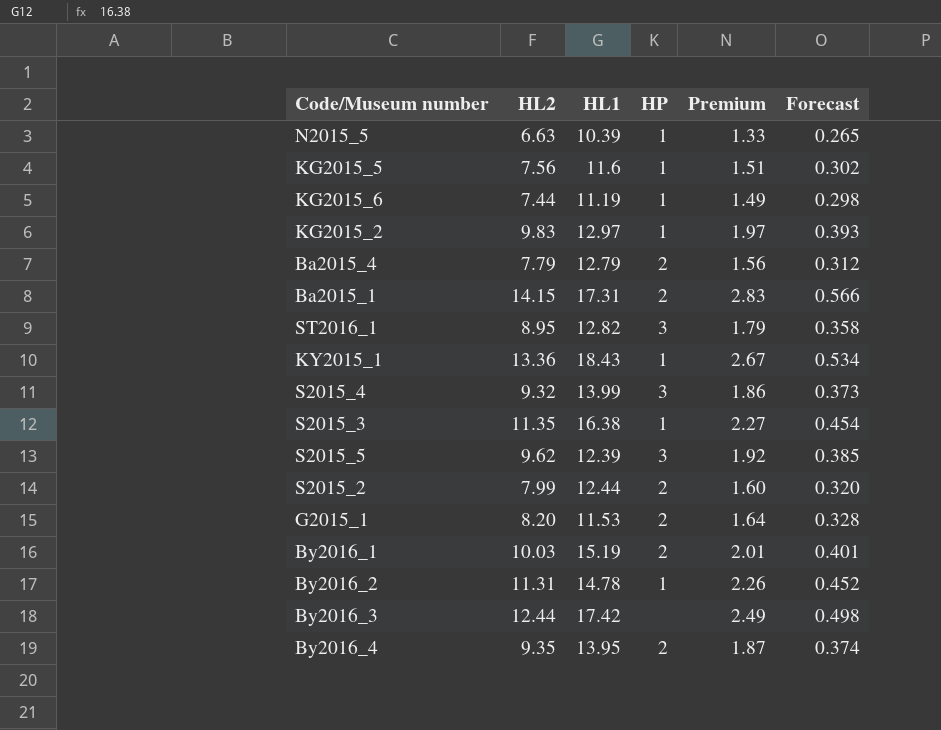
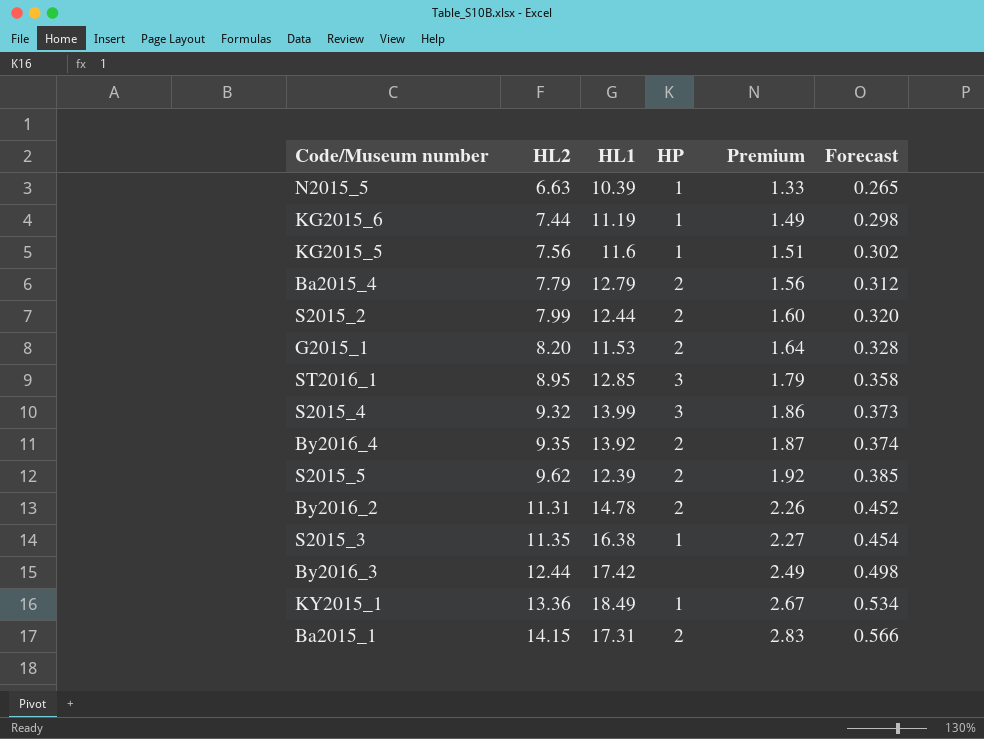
row order: none -> HL2 ascending
row KG2015_2: 9.83 | 12.97 | 1 | 1.97 | 0.393 -> none
row By2016_1: 10.03 | 15.19 | 2 | 2.01 | 0.401 -> none
ST2016_1 | HL1: 12.82 -> 12.85
By2016_4 | HL1: 13.95 -> 13.92
S2015_5 | HP: 3 -> 2
By2016_2 | HP: 1 -> 2
KY2015_1 | HL1: 18.43 -> 18.49

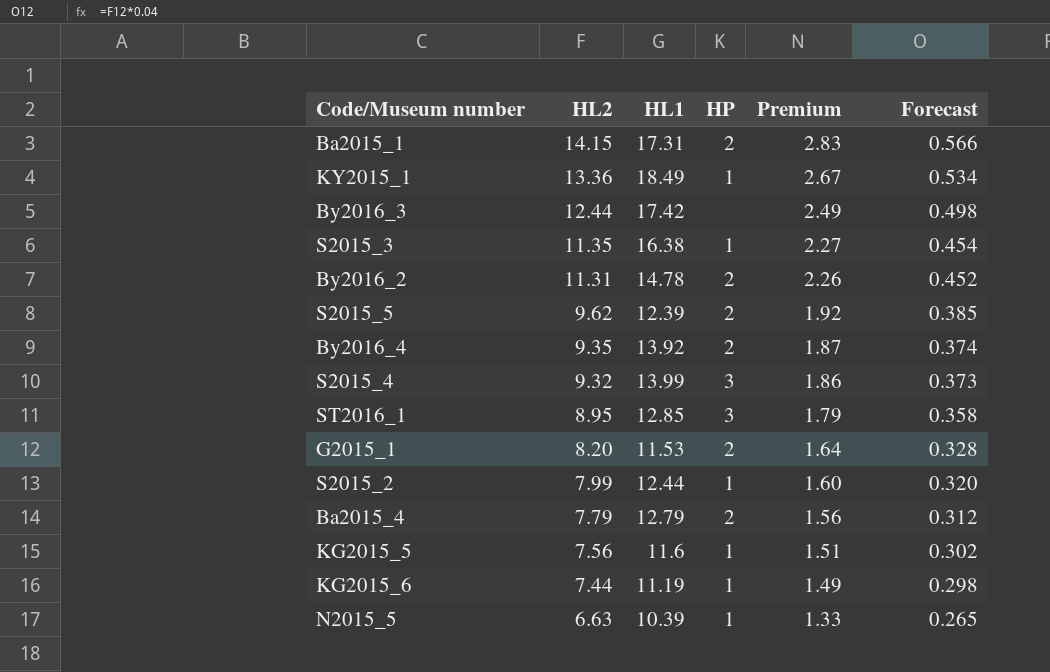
row order: HL2 ascending -> HL2 descending
S2015_2 | HP: 2 -> 1

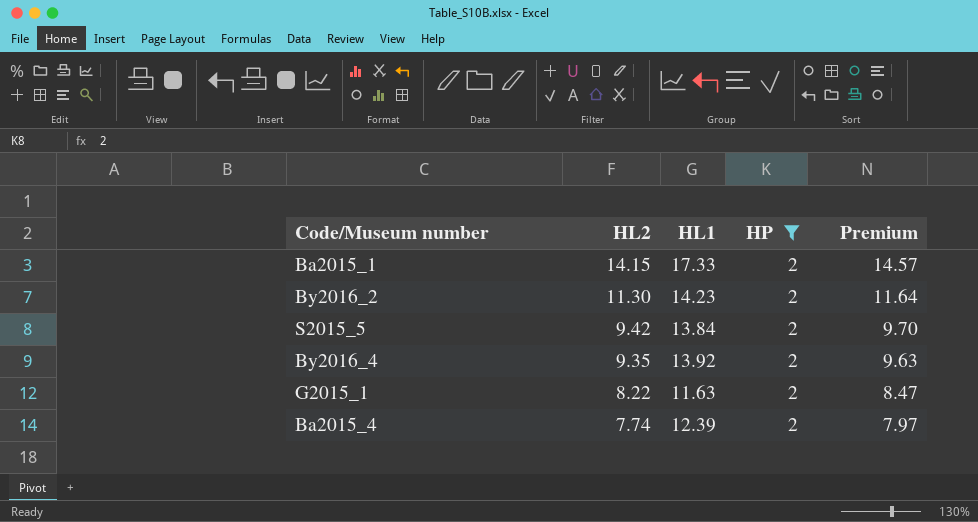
filter: none -> HP = 2
column Forecast | formula: [HL2] * 0.04 -> none
column Premium | formula: [HL2] * 0.2 -> [HL2] * 1.03
Ba2015_1 | HL1: 17.31 -> 17.33
By2016_2 | HL2: 11.31 -> 11.30
By2016_2 | HL1: 14.78 -> 14.23
S2015_5 | HL2: 9.62 -> 9.42
S2015_5 | HL1: 12.39 -> 13.84
G2015_1 | HL2: 8.20 -> 8.22
G2015_1 | HL1: 11.53 -> 11.63
Ba2015_4 | HL2: 7.79 -> 7.74
Ba2015_4 | HL1: 12.79 -> 12.39

